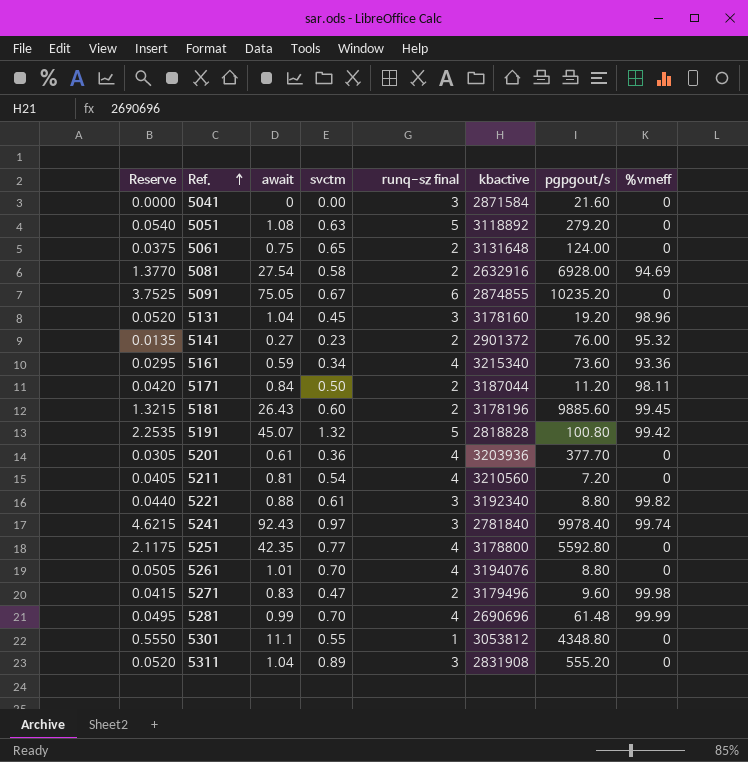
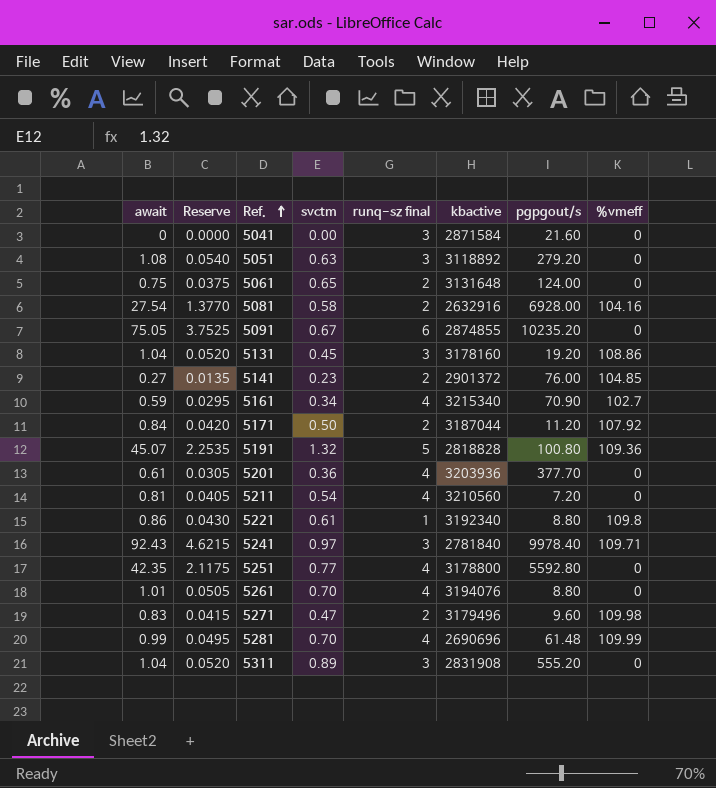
column await | position: 3 -> 1
row 5181: 1.3215 | 26.43 | 0.60 | 2 | 3178196 | 9885.60 | 99.45 -> none
row 5301: 0.5550 | 11.1 | 0.55 | 1 | 3053812 | 4348.80 | 0 -> none
5051 | runq-sz final: 5 -> 3
5081 | %vmeff: 94.69 -> 104.16
5131 | %vmeff: 98.96 -> 108.86
5141 | %vmeff: 95.32 -> 104.85
5161 | pgpgout/s: 73.60 -> 70.90
5161 | %vmeff: 93.36 -> 102.7
5171 | %vmeff: 98.11 -> 107.92
5191 | %vmeff: 99.42 -> 109.36
5221 | await: 0.88 -> 0.86
5221 | Reserve: 0.0440 -> 0.0430
5221 | runq-sz final: 3 -> 1
5221 | %vmeff: 99.82 -> 109.8
5241 | %vmeff: 99.74 -> 109.71
5271 | %vmeff: 99.98 -> 109.98
5281 | %vmeff: 99.99 -> 109.99

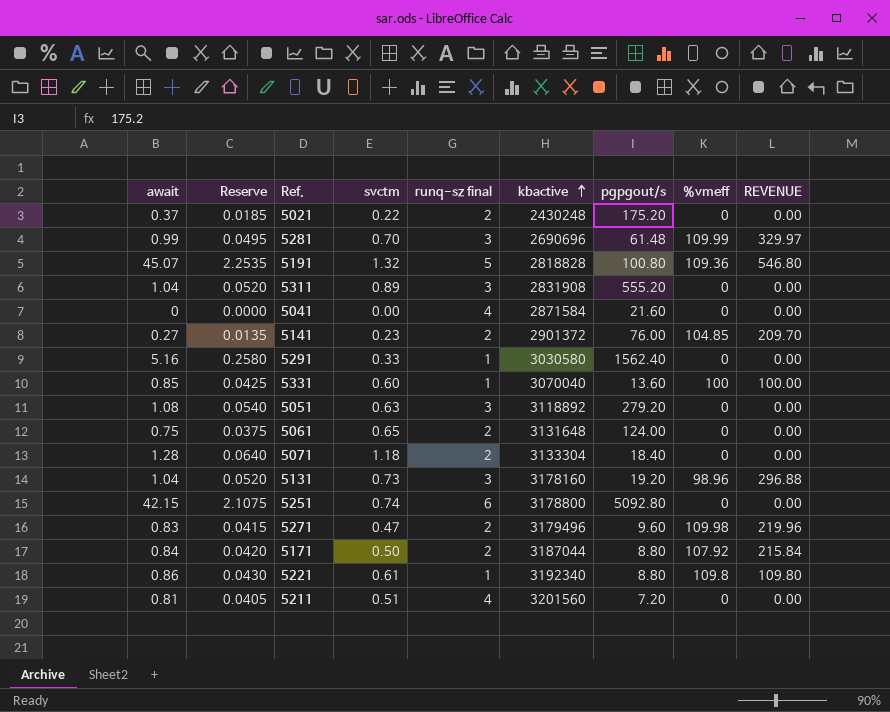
row order: Ref. ascending -> kbactive ascending
column REVENUE | formula: none -> [runq-sz final] * [%vmeff]
row 5081: 27.54 | 1.3770 | 0.58 | 2 | 2632916 | 6928.00 | 104.16 -> none
row 5091: 75.05 | 3.7525 | 0.67 | 6 | 2874855 | 10235.20 | 0 -> none
row 5161: 0.59 | 0.0295 | 0.34 | 4 | 3215340 | 70.90 | 102.7 -> none
row 5201: 0.61 | 0.0305 | 0.36 | 4 | 3203936 | 377.70 | 0 -> none
row 5241: 92.43 | 4.6215 | 0.97 | 3 | 2781840 | 9978.40 | 109.71 -> none
row 5261: 1.01 | 0.0505 | 0.70 | 4 | 3194076 | 8.80 | 0 -> none
row 5021: none -> 0.37 | 0.0185 | 0.22 | 2 | 2430248 | 175.20 | 0 | 0.00
5281 | runq-sz final: 4 -> 3
5041 | runq-sz final: 3 -> 4
row 5291: none -> 5.16 | 0.2580 | 0.33 | 1 | 3030580 | 1562.40 | 0 | 0.00
row 5331: none -> 0.85 | 0.0425 | 0.60 | 1 | 3070040 | 13.60 | 100 | 100.00
row 5071: none -> 1.28 | 0.0640 | 1.18 | 2 | 3133304 | 18.40 | 0 | 0.00
5131 | svctm: 0.45 -> 0.73
5131 | %vmeff: 108.86 -> 98.96
5251 | await: 42.35 -> 42.15
5251 | Reserve: 2.1175 -> 2.1075
5251 | svctm: 0.77 -> 0.74
5251 | runq-sz final: 4 -> 6
5251 | pgpgout/s: 5592.80 -> 5092.80
5171 | pgpgout/s: 11.20 -> 8.80
5211 | svctm: 0.54 -> 0.51
5211 | kbactive: 3210560 -> 3201560

